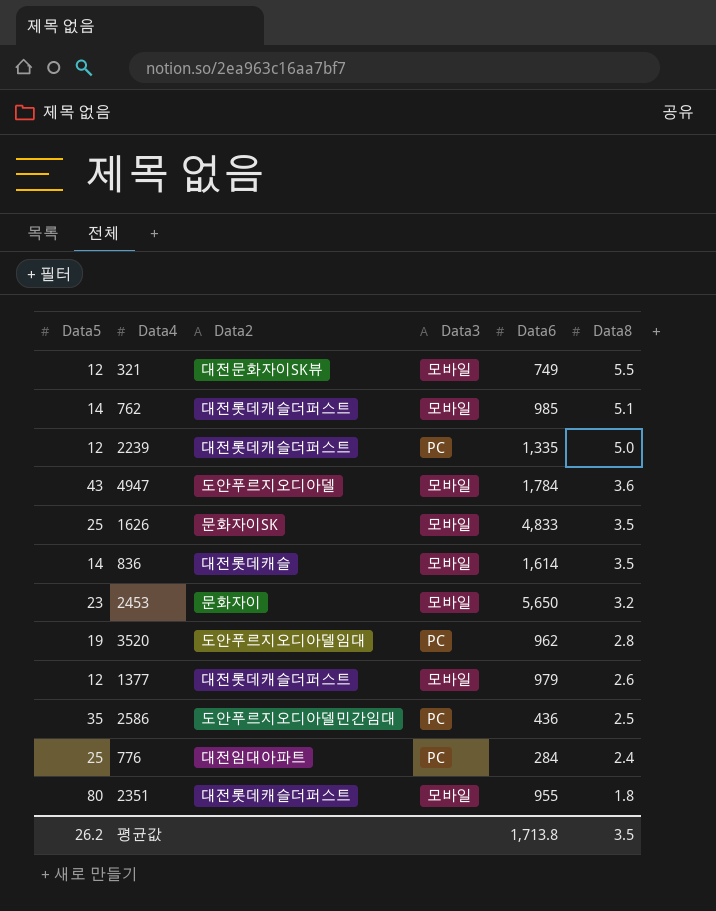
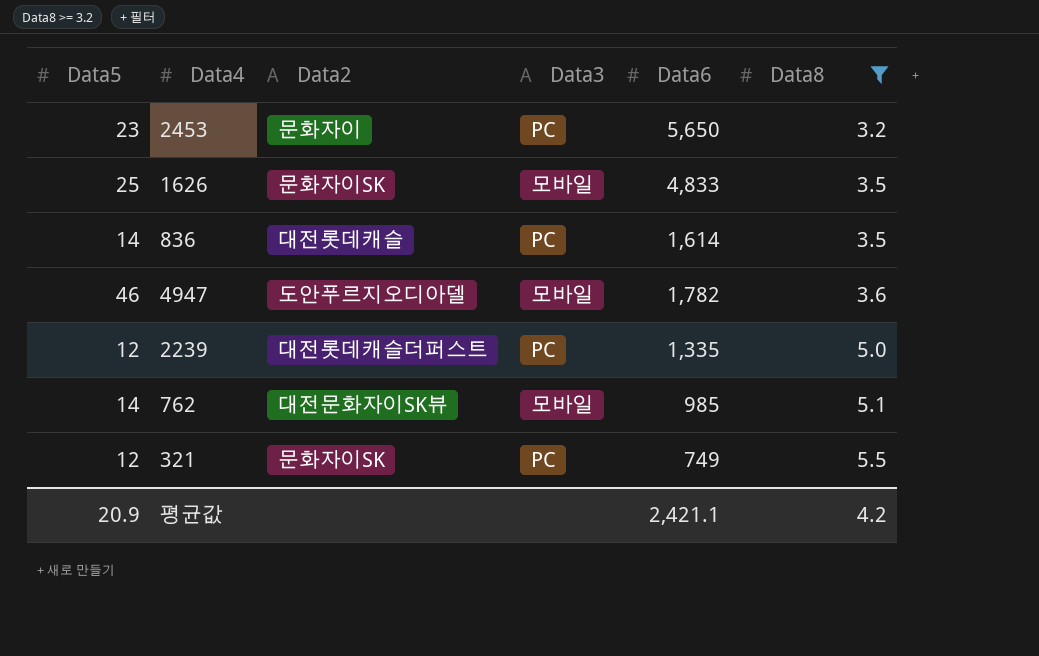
filter: none -> Data8 >= 3.2
row order: Data8 descending -> Data8 ascending
2453 | Data3: 모바일 -> PC
836 | Data3: 모바일 -> PC
4947 | Data5: 43 -> 46
4947 | Data6: 1,784 -> 1,782
762 | Data2: 대전롯데캐슬더퍼스트 -> 대전문화자이SK뷰
321 | Data2: 대전문화자이SK뷰 -> 문화자이SK
321 | Data3: 모바일 -> PC
평균값 | Data5: 26.2 -> 20.9
평균값 | Data6: 1,713.8 -> 2,421.1
평균값 | Data8: 3.5 -> 4.2

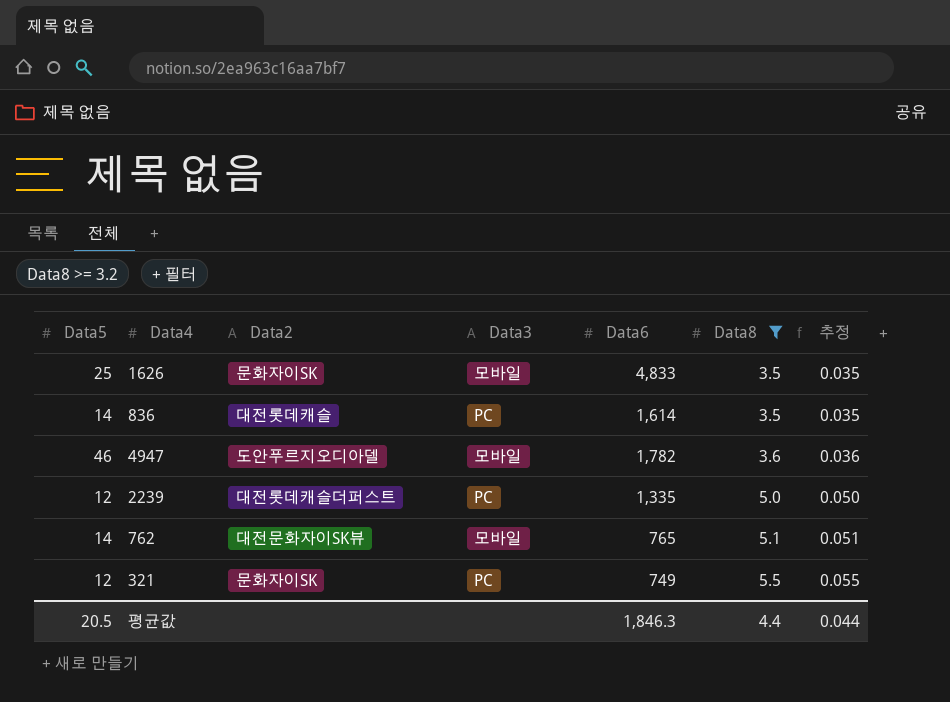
column 추정 | formula: none -> [Data8] * 0.01
row 2453: 23 | 문화자이 | PC | 5,650 | 3.2 -> none
762 | Data6: 985 -> 765
평균값 | Data5: 20.9 -> 20.5
평균값 | Data6: 2,421.1 -> 1,846.3
평균값 | Data8: 4.2 -> 4.4

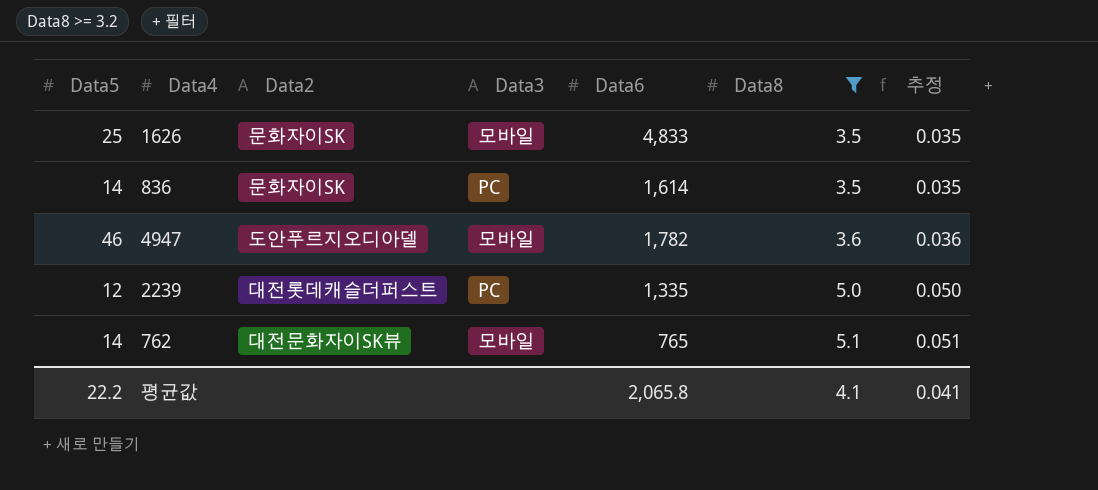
row 321: 12 | 문화자이SK | PC | 749 | 5.5 | 0.055 -> none
836 | Data2: 대전롯데캐슬 -> 문화자이SK
평균값 | Data5: 20.5 -> 22.2
평균값 | Data6: 1,846.3 -> 2,065.8
평균값 | Data8: 4.4 -> 4.1
평균값 | 추정: 0.044 -> 0.041

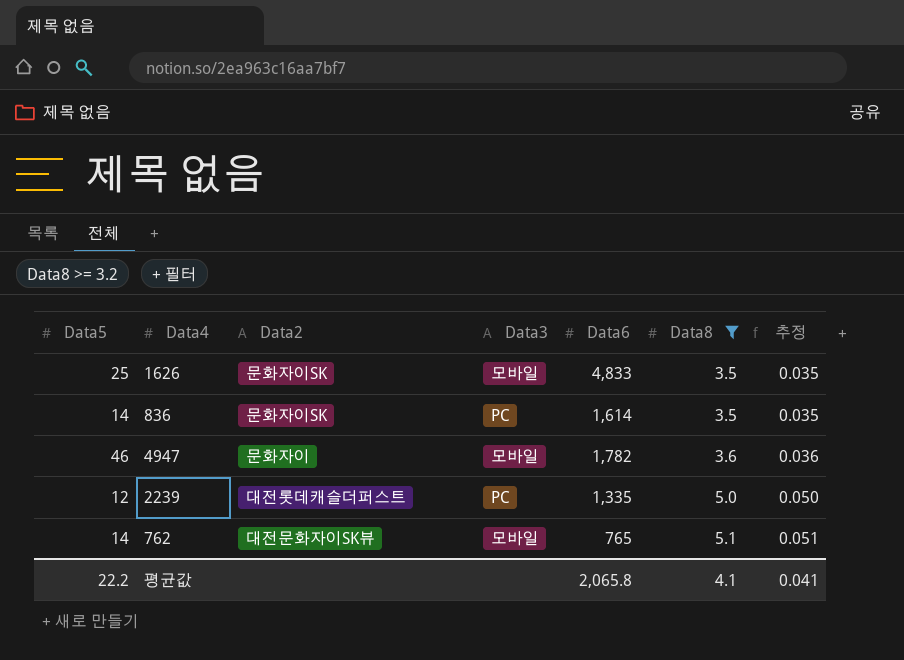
4947 | Data2: 도안푸르지오디아델 -> 문화자이

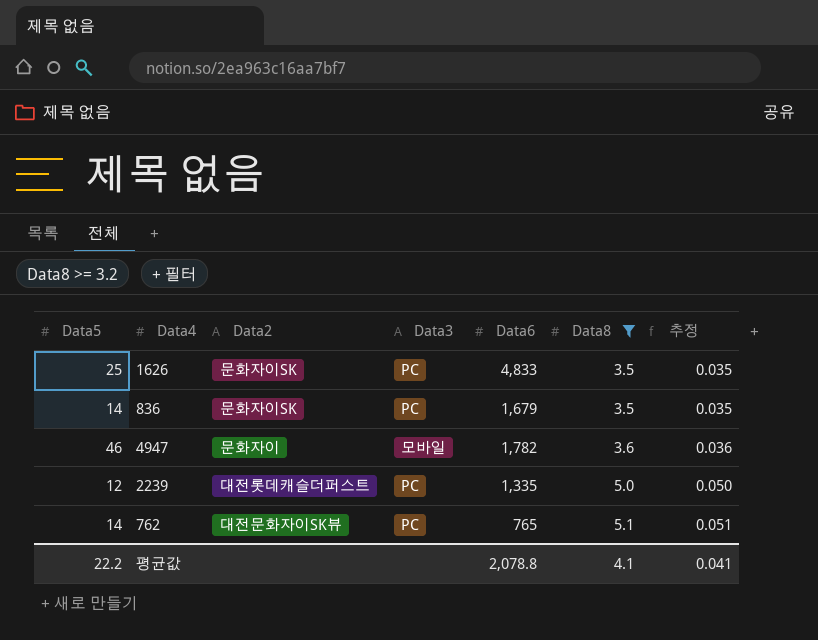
1626 | Data3: 모바일 -> PC
836 | Data6: 1,614 -> 1,679
762 | Data3: 모바일 -> PC
평균값 | Data6: 2,065.8 -> 2,078.8

